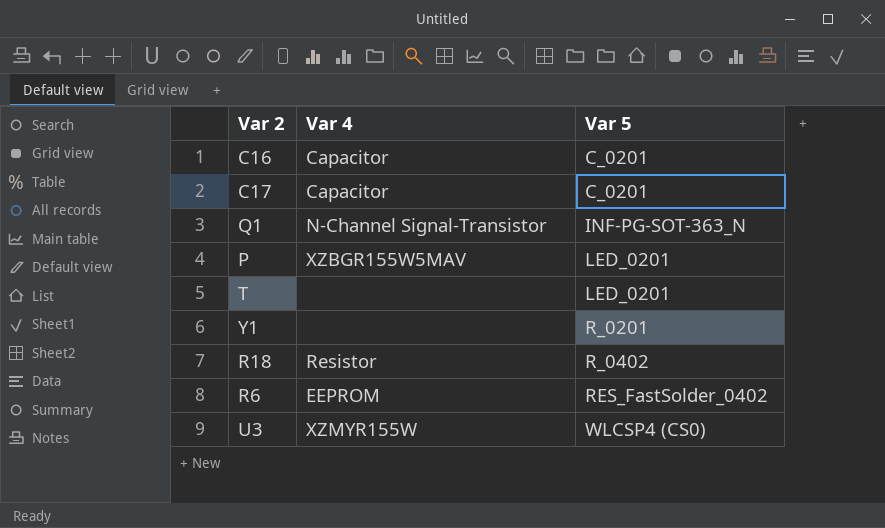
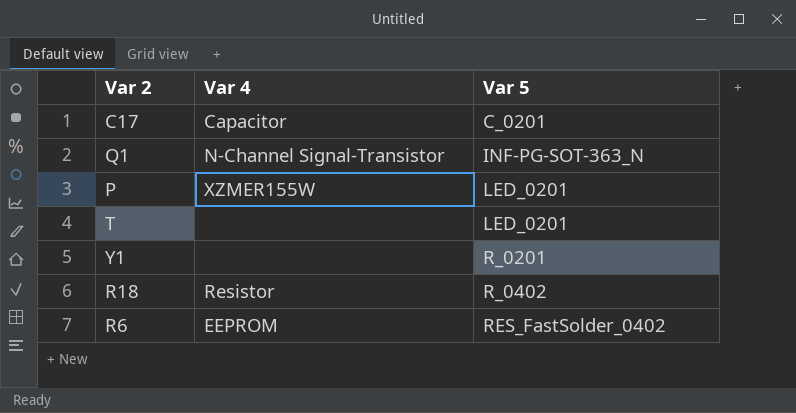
row C16: Capacitor | C_0201 -> none
row U3: XZMYR155W | WLCSP4 (CS0) -> none
P | Var 4: XZBGR155W5MAV -> XZMER155W

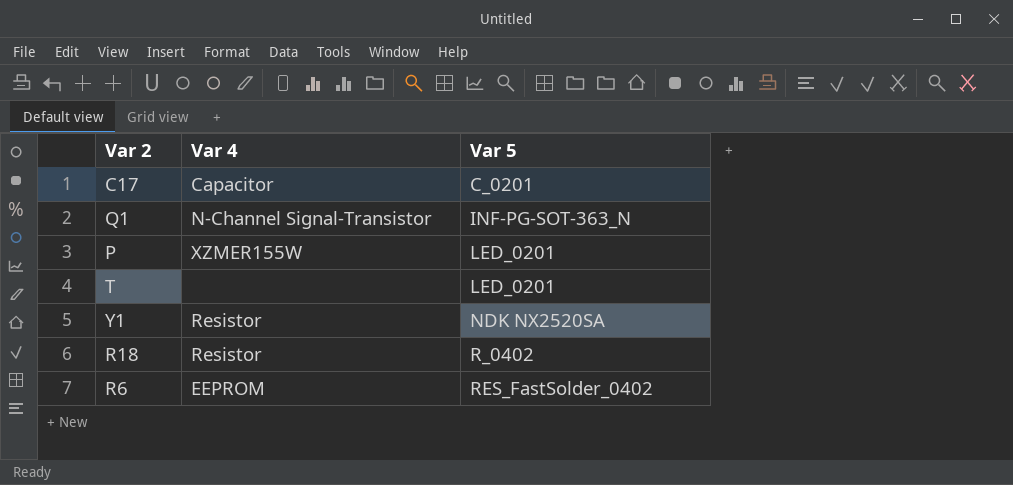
Y1 | Var 4: none -> Resistor
Y1 | Var 5: R_0201 -> NDK NX2520SA

